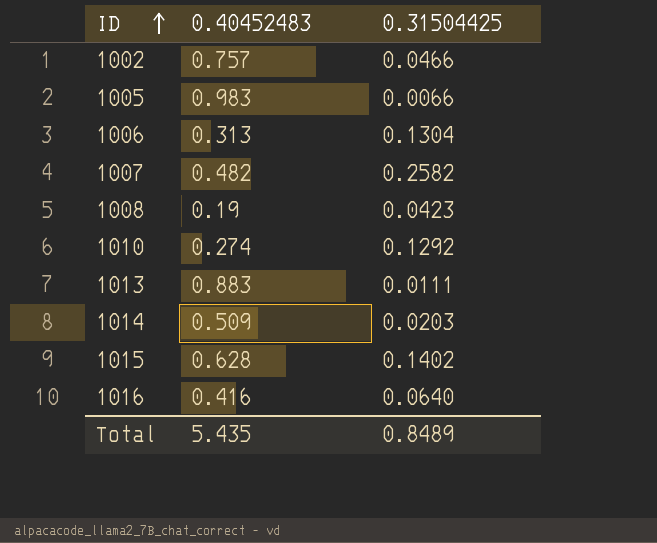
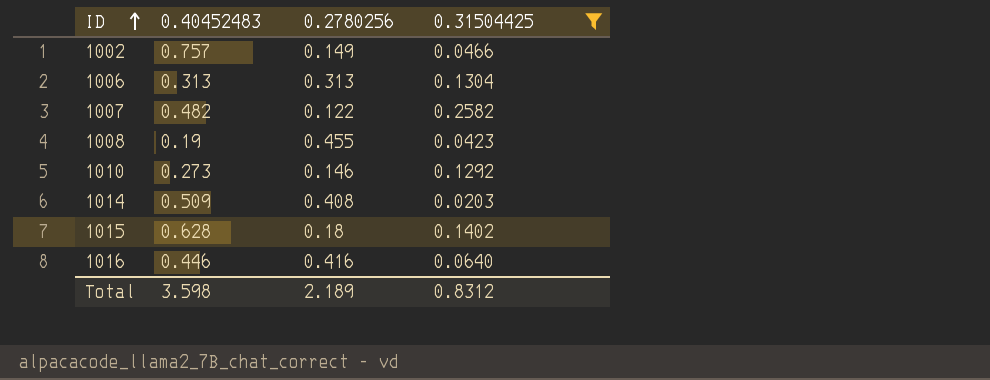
filter: none -> 0.31504425 >= 0.0203
column 0.2780256 | position: none -> 3
1010 | 0.40452483: 0.274 -> 0.273
1016 | 0.40452483: 0.416 -> 0.446
Total | 0.40452483: 5.435 -> 3.598
Total | 0.31504425: 0.8489 -> 0.8312

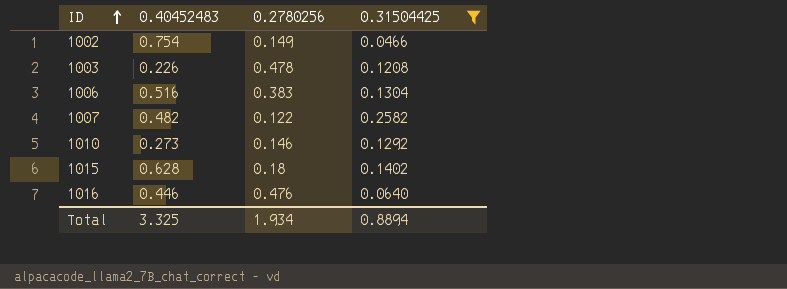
row 1008: 0.19 | 0.455 | 0.0423 -> none
row 1014: 0.509 | 0.408 | 0.0203 -> none
1002 | 0.40452483: 0.757 -> 0.754
row 1003: none -> 0.226 | 0.478 | 0.1208
1006 | 0.40452483: 0.313 -> 0.516
1006 | 0.2780256: 0.313 -> 0.383
1016 | 0.2780256: 0.416 -> 0.476
Total | 0.40452483: 3.598 -> 3.325
Total | 0.2780256: 2.189 -> 1.934
Total | 0.31504425: 0.8312 -> 0.8894

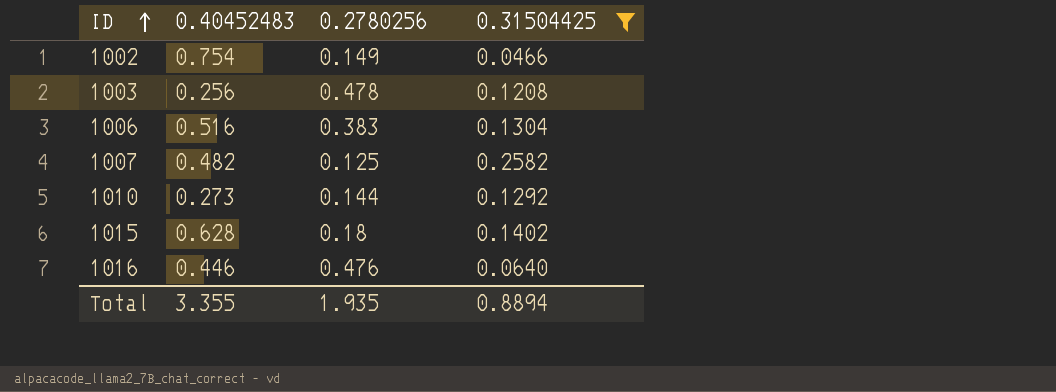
1003 | 0.40452483: 0.226 -> 0.256
1007 | 0.2780256: 0.122 -> 0.125
1010 | 0.2780256: 0.146 -> 0.144
Total | 0.40452483: 3.325 -> 3.355
Total | 0.2780256: 1.934 -> 1.935

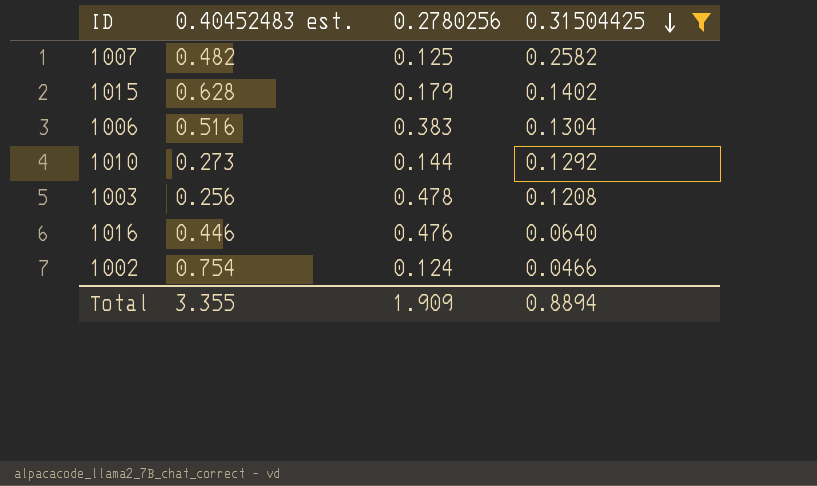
row order: ID ascending -> 0.31504425 descending
column name: 0.40452483 -> 0.40452483 est.
1015 | 0.2780256: 0.18 -> 0.179
1002 | 0.2780256: 0.149 -> 0.124
Total | 0.2780256: 1.935 -> 1.909

